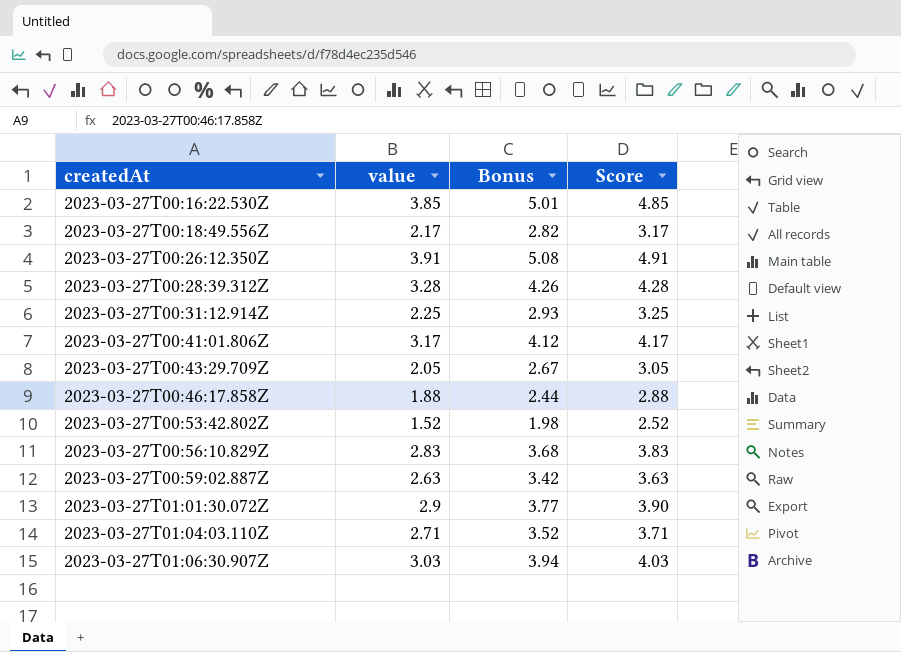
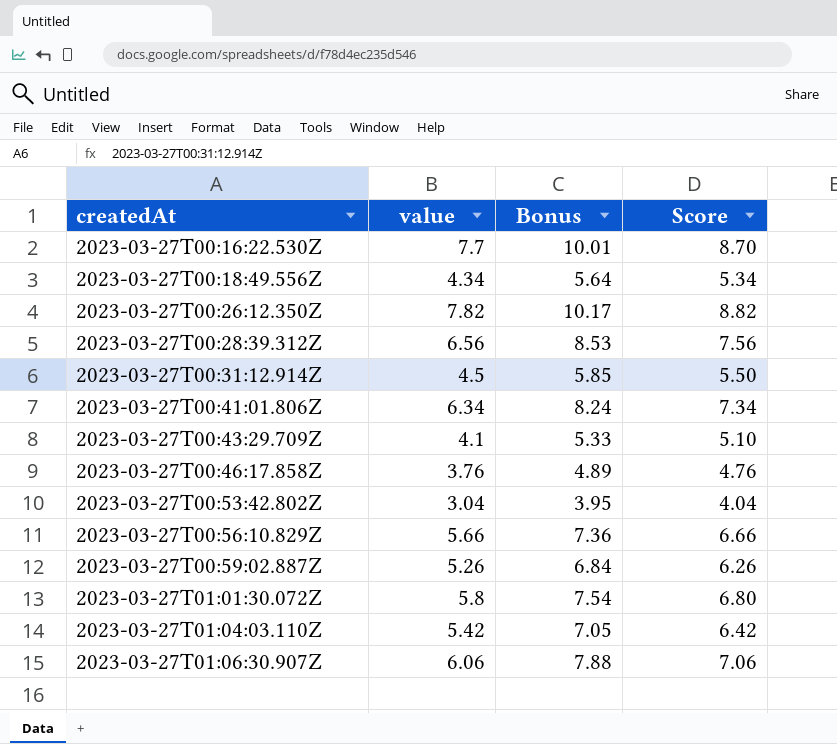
2023-03-27T00:16:22.530Z | value: 3.85 -> 7.7
2023-03-27T00:16:22.530Z | Bonus: 5.01 -> 10.01
2023-03-27T00:16:22.530Z | Score: 4.85 -> 8.70
2023-03-27T00:18:49.556Z | value: 2.17 -> 4.34
2023-03-27T00:18:49.556Z | Bonus: 2.82 -> 5.64
2023-03-27T00:18:49.556Z | Score: 3.17 -> 5.34
2023-03-27T00:26:12.350Z | value: 3.91 -> 7.82
2023-03-27T00:26:12.350Z | Bonus: 5.08 -> 10.17
2023-03-27T00:26:12.350Z | Score: 4.91 -> 8.82
2023-03-27T00:28:39.312Z | value: 3.28 -> 6.56
2023-03-27T00:28:39.312Z | Bonus: 4.26 -> 8.53
2023-03-27T00:28:39.312Z | Score: 4.28 -> 7.56
2023-03-27T00:31:12.914Z | value: 2.25 -> 4.5
2023-03-27T00:31:12.914Z | Bonus: 2.93 -> 5.85
2023-03-27T00:31:12.914Z | Score: 3.25 -> 5.50
2023-03-27T00:41:01.806Z | value: 3.17 -> 6.34
2023-03-27T00:41:01.806Z | Bonus: 4.12 -> 8.24
2023-03-27T00:41:01.806Z | Score: 4.17 -> 7.34
2023-03-27T00:43:29.709Z | value: 2.05 -> 4.1
2023-03-27T00:43:29.709Z | Bonus: 2.67 -> 5.33
2023-03-27T00:43:29.709Z | Score: 3.05 -> 5.10
2023-03-27T00:46:17.858Z | value: 1.88 -> 3.76
2023-03-27T00:46:17.858Z | Bonus: 2.44 -> 4.89
2023-03-27T00:46:17.858Z | Score: 2.88 -> 4.76
2023-03-27T00:53:42.802Z | value: 1.52 -> 3.04
2023-03-27T00:53:42.802Z | Bonus: 1.98 -> 3.95
2023-03-27T00:53:42.802Z | Score: 2.52 -> 4.04
2023-03-27T00:56:10.829Z | value: 2.83 -> 5.66
2023-03-27T00:56:10.829Z | Bonus: 3.68 -> 7.36
2023-03-27T00:56:10.829Z | Score: 3.83 -> 6.66
2023-03-27T00:59:02.887Z | value: 2.63 -> 5.26
2023-03-27T00:59:02.887Z | Bonus: 3.42 -> 6.84
2023-03-27T00:59:02.887Z | Score: 3.63 -> 6.26
2023-03-27T01:01:30.072Z | value: 2.9 -> 5.8
2023-03-27T01:01:30.072Z | Bonus: 3.77 -> 7.54
2023-03-27T01:01:30.072Z | Score: 3.90 -> 6.80
2023-03-27T01:04:03.110Z | value: 2.71 -> 5.42
2023-03-27T01:04:03.110Z | Bonus: 3.52 -> 7.05
2023-03-27T01:04:03.110Z | Score: 3.71 -> 6.42
2023-03-27T01:06:30.907Z | value: 3.03 -> 6.06
2023-03-27T01:06:30.907Z | Bonus: 3.94 -> 7.88
2023-03-27T01:06:30.907Z | Score: 4.03 -> 7.06

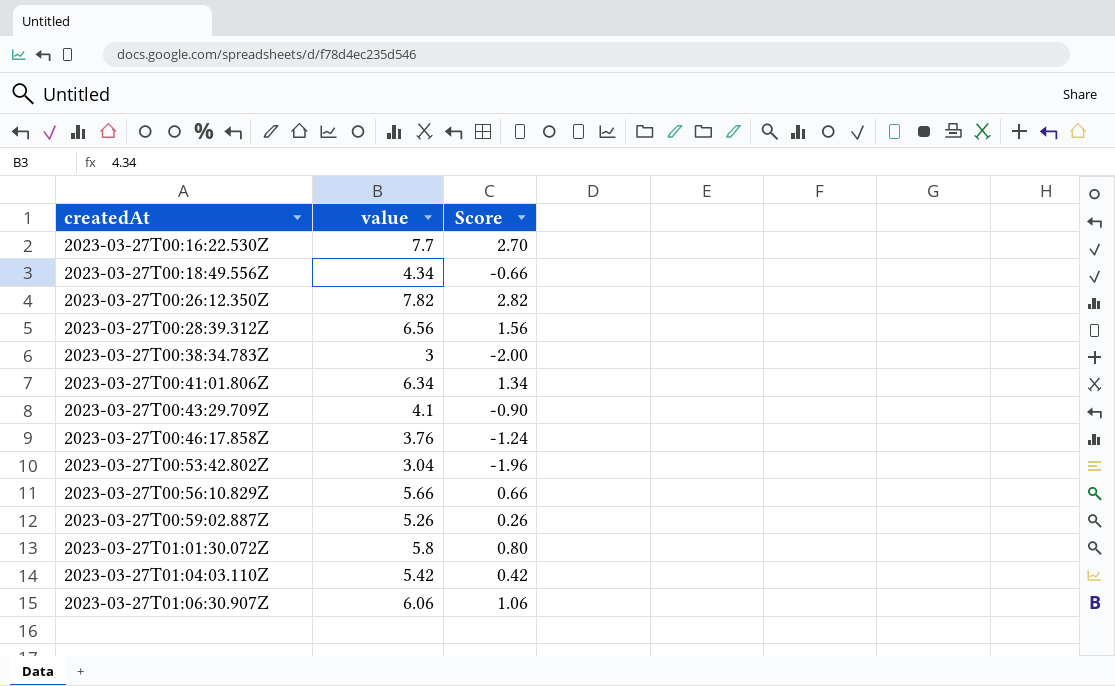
column Bonus | formula: [value] * 1.3 -> none
column Score | formula: [value] + 1 -> [value] - 5
row 2023-03-27T00:31:12.914Z: 4.5 | 5.85 | 5.50 -> none
row 2023-03-27T00:38:34.783Z: none -> 3 | -2.00

